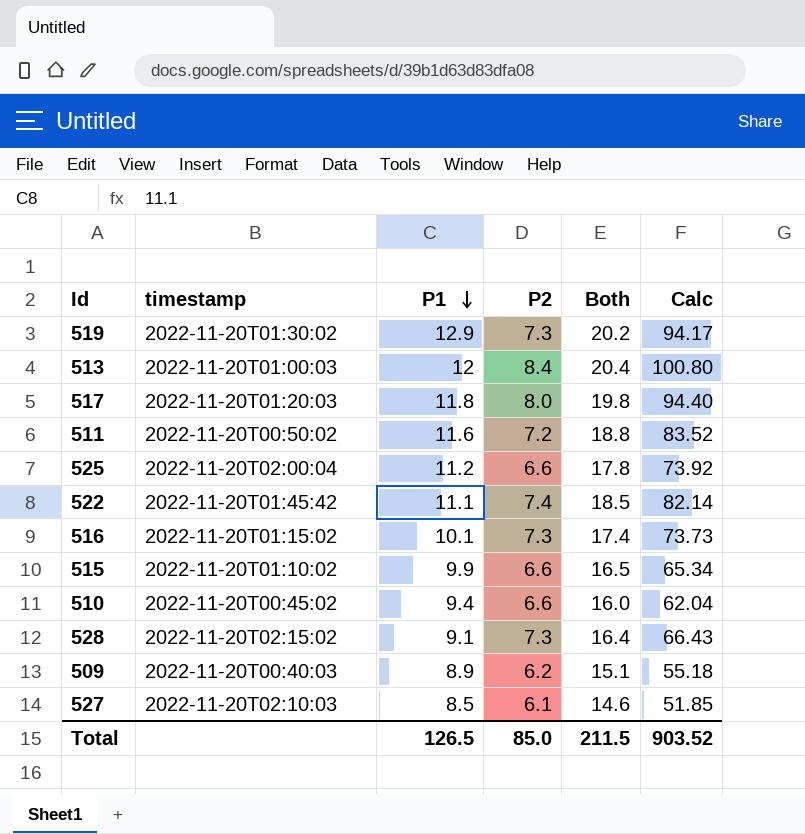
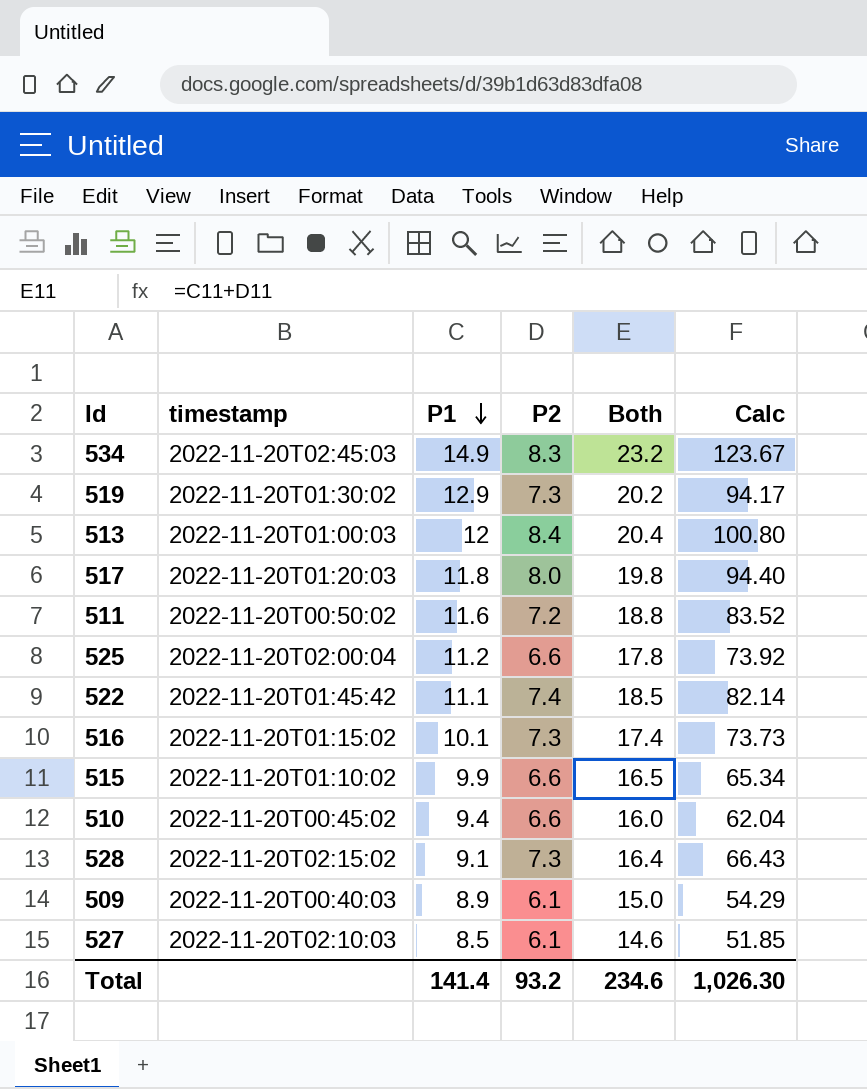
row 534: none -> 2022-11-20T02:45:03 | 14.9 | 8.3 | 23.2 | 123.67
509 | P2: 6.2 -> 6.1
509 | Both: 15.1 -> 15.0
509 | Calc: 55.18 -> 54.29
Total | P1: 126.5 -> 141.4
Total | P2: 85.0 -> 93.2
Total | Both: 211.5 -> 234.6
Total | Calc: 903.52 -> 1,026.30

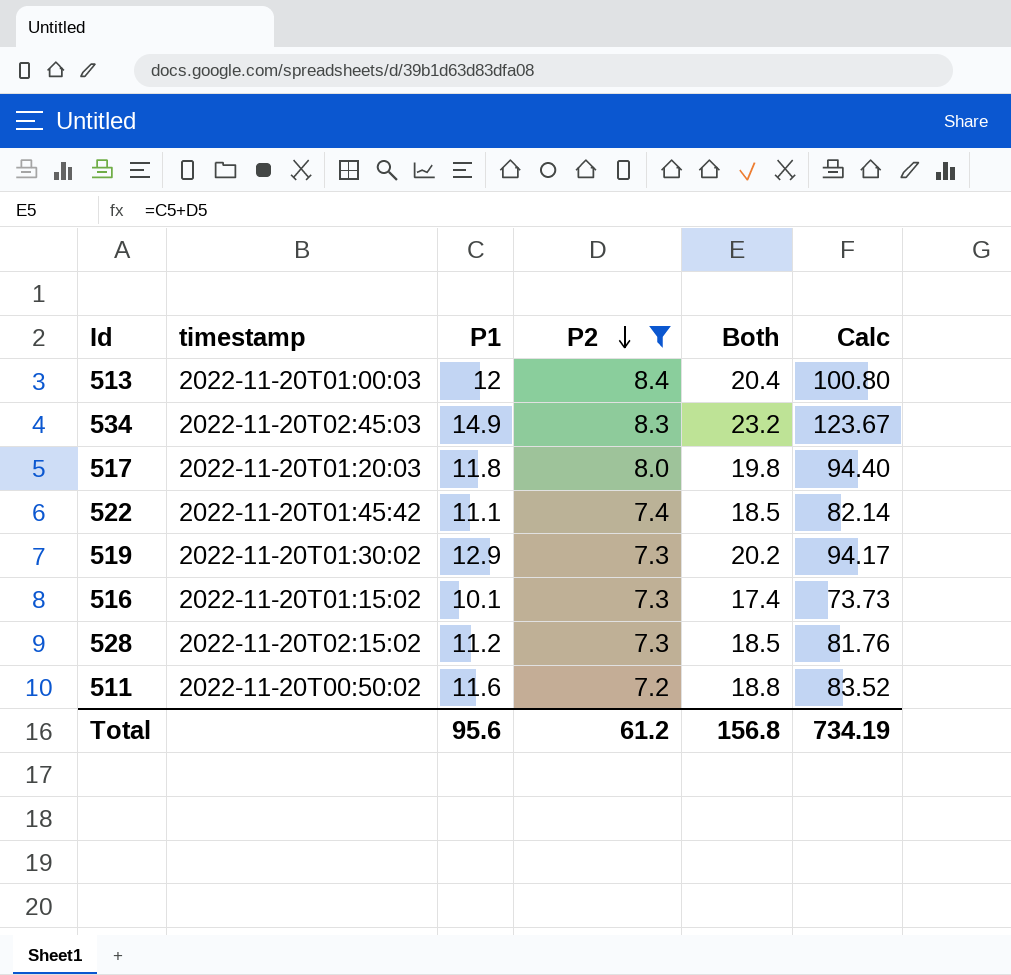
filter: none -> P2 >= 7.2
row order: P1 descending -> P2 descending
528 | P1: 9.1 -> 11.2
528 | Both: 16.4 -> 18.5
528 | Calc: 66.43 -> 81.76
Total | P1: 141.4 -> 95.6
Total | P2: 93.2 -> 61.2
Total | Both: 234.6 -> 156.8
Total | Calc: 1,026.30 -> 734.19

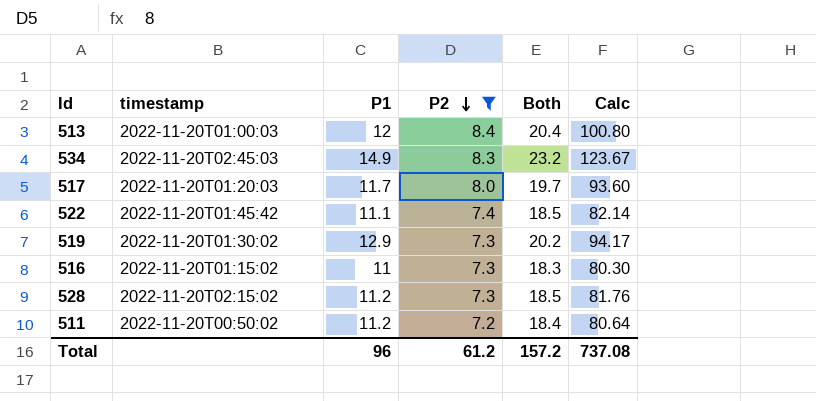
517 | P1: 11.8 -> 11.7
517 | Both: 19.8 -> 19.7
517 | Calc: 94.40 -> 93.60
516 | P1: 10.1 -> 11
516 | Both: 17.4 -> 18.3
516 | Calc: 73.73 -> 80.30
511 | P1: 11.6 -> 11.2
511 | Both: 18.8 -> 18.4
511 | Calc: 83.52 -> 80.64
Total | P1: 95.6 -> 96
Total | Both: 156.8 -> 157.2
Total | Calc: 734.19 -> 737.08

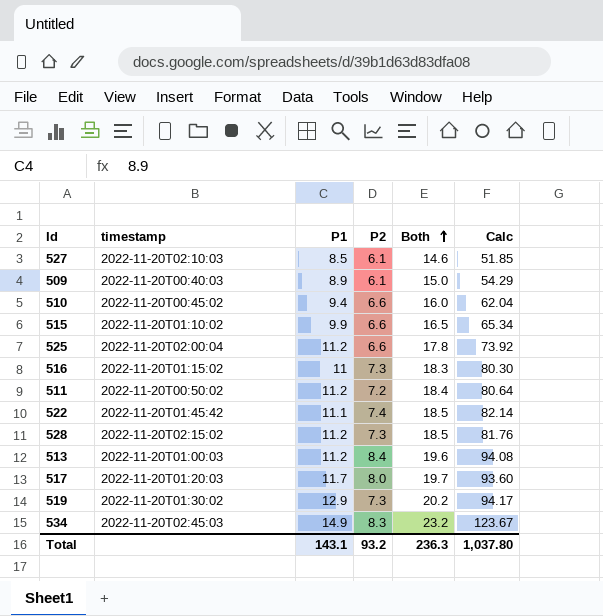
filter: P2 >= 7.2 -> none
row order: P2 descending -> Both ascending
513 | P1: 12 -> 11.2
513 | Both: 20.4 -> 19.6
513 | Calc: 100.80 -> 94.08
Total | P1: 96 -> 143.1
Total | P2: 61.2 -> 93.2
Total | Both: 157.2 -> 236.3
Total | Calc: 737.08 -> 1,037.80

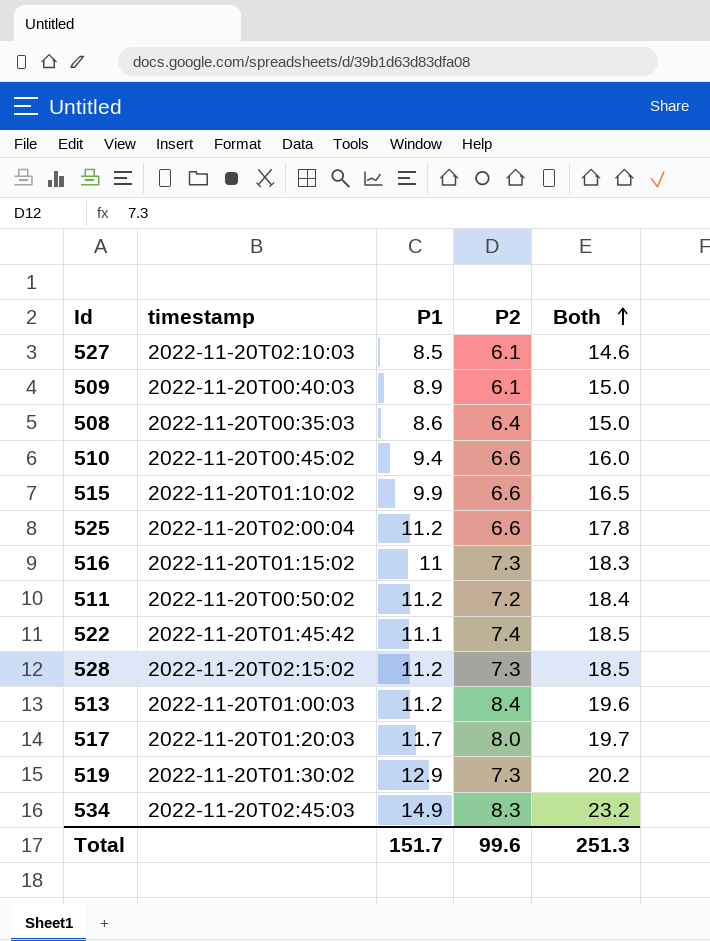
column Calc | formula: [P1] * [P2] -> none
row 508: none -> 2022-11-20T00:35:03 | 8.6 | 6.4 | 15.0
Total | P1: 143.1 -> 151.7
Total | P2: 93.2 -> 99.6
Total | Both: 236.3 -> 251.3

